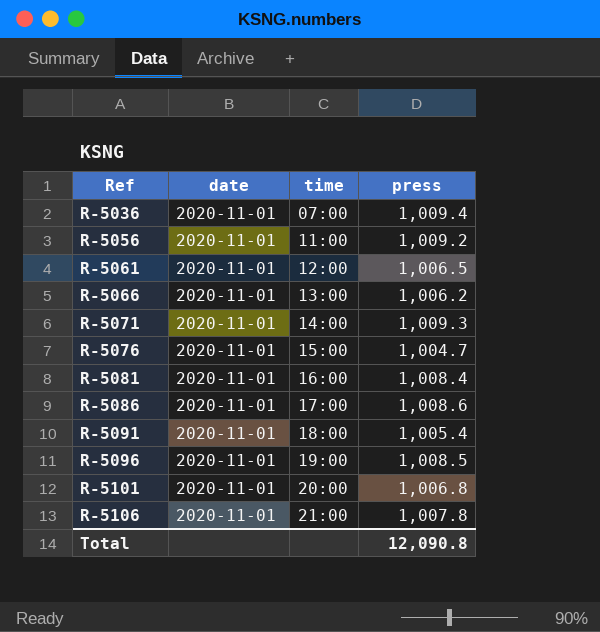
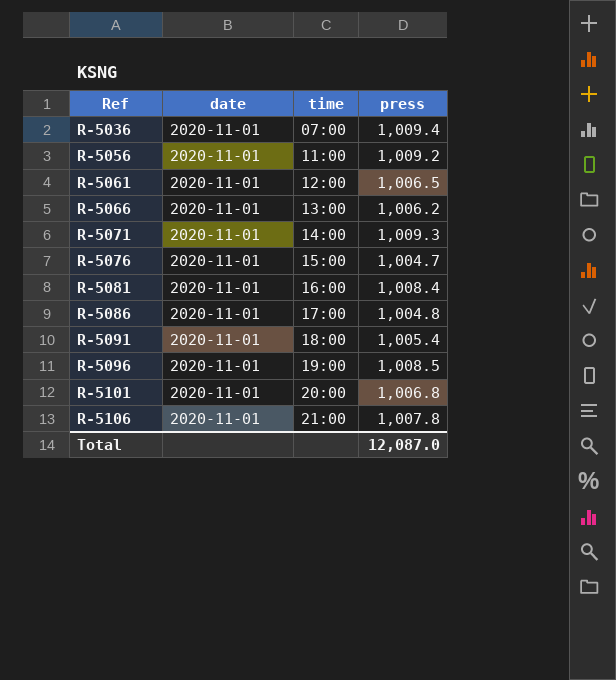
R-5086 | press: 1,008.6 -> 1,004.8
Total | press: 12,090.8 -> 12,087.0

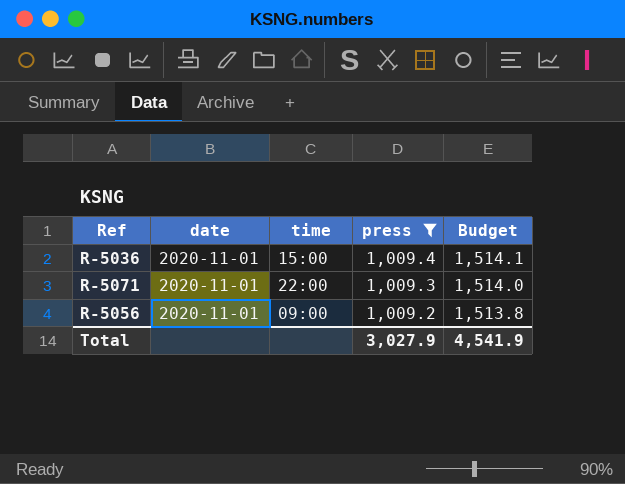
filter: none -> press >= 1,009.2
row order: Ref ascending -> press descending
column Budget | formula: none -> [press] * 1.5
R-5036 | time: 07:00 -> 15:00
R-5071 | time: 14:00 -> 22:00
R-5056 | time: 11:00 -> 09:00
Total | press: 12,087.0 -> 3,027.9

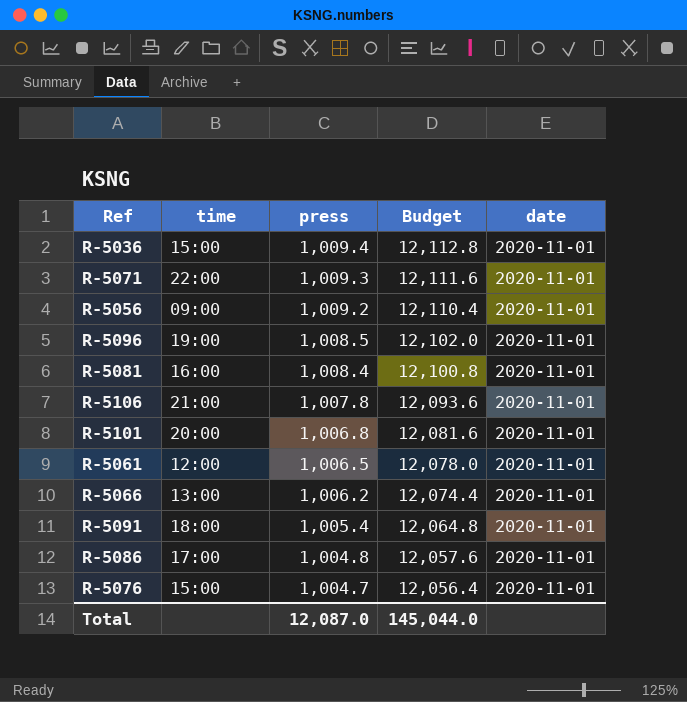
filter: press >= 1,009.2 -> none
column Budget | formula: [press] * 1.5 -> [press] * 12
column date | position: 2 -> 5
Total | press: 3,027.9 -> 12,087.0
Total | Budget: 4,541.9 -> 145,044.0

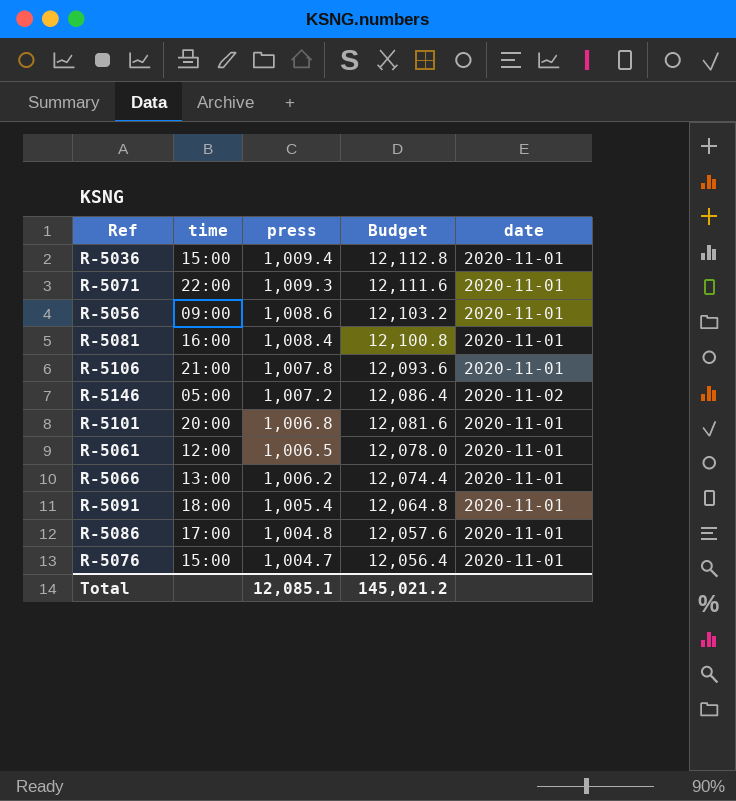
row R-5096: 19:00 | 1,008.5 | 12,102.0 | 2020-11-01 -> none
R-5056 | press: 1,009.2 -> 1,008.6
R-5056 | Budget: 12,110.4 -> 12,103.2
row R-5146: none -> 05:00 | 1,007.2 | 12,086.4 | 2020-11-02
Total | press: 12,087.0 -> 12,085.1
Total | Budget: 145,044.0 -> 145,021.2

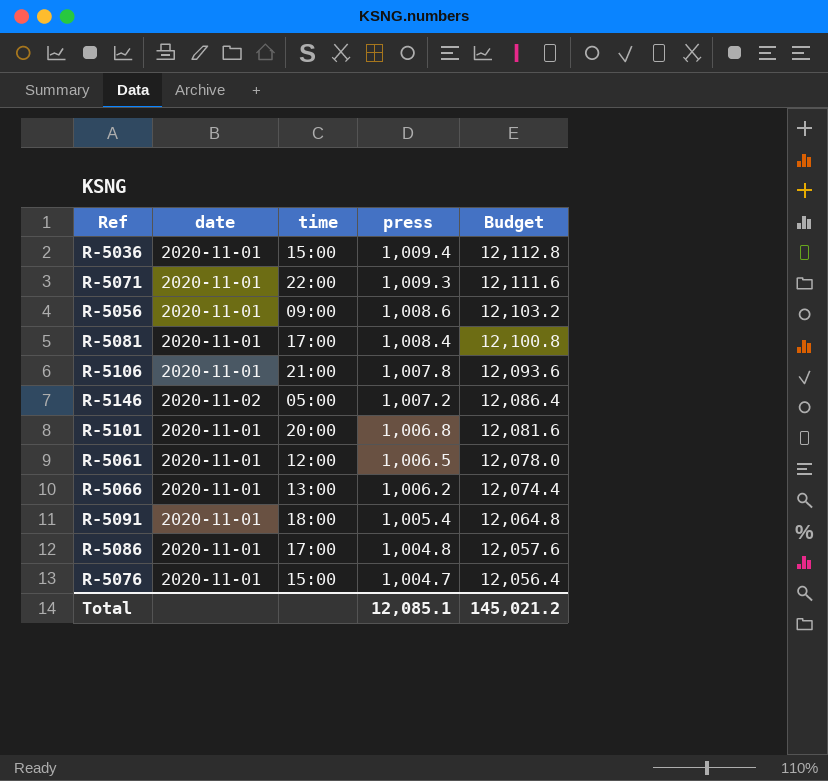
column date | position: 5 -> 2
R-5081 | time: 16:00 -> 17:00

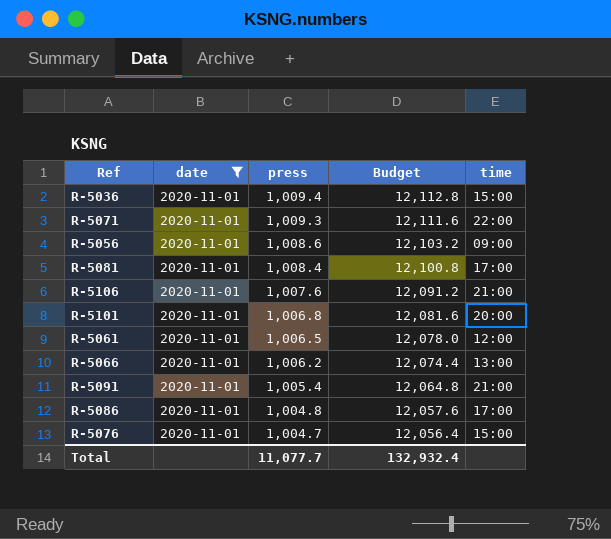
filter: none -> date = 2020-11-01
column time | position: 3 -> 5
R-5106 | press: 1,007.8 -> 1,007.6
R-5106 | Budget: 12,093.6 -> 12,091.2
R-5091 | time: 18:00 -> 21:00
Total | press: 12,085.1 -> 11,077.7
Total | Budget: 145,021.2 -> 132,932.4

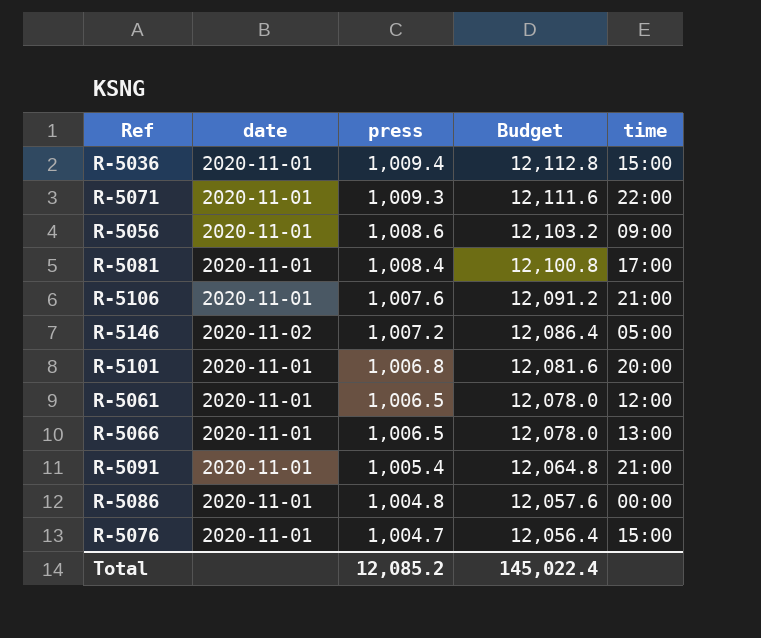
filter: date = 2020-11-01 -> none
R-5066 | press: 1,006.2 -> 1,006.5
R-5066 | Budget: 12,074.4 -> 12,078.0
R-5086 | time: 17:00 -> 00:00
Total | press: 11,077.7 -> 12,085.2
Total | Budget: 132,932.4 -> 145,022.4

